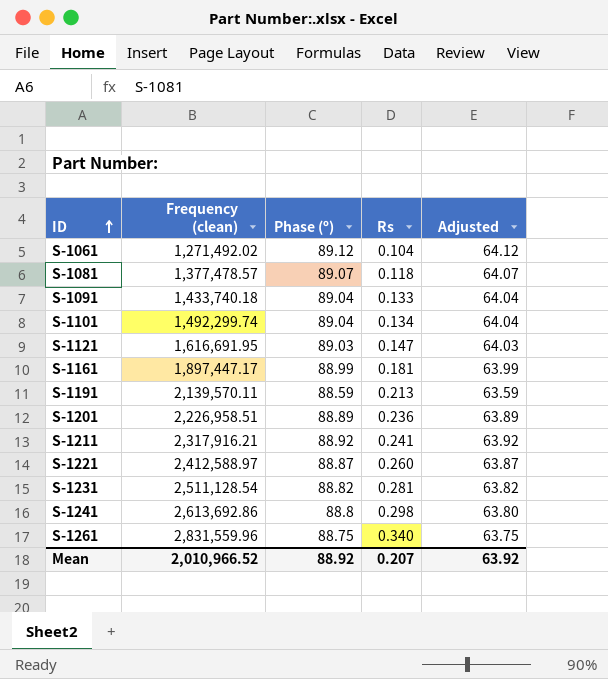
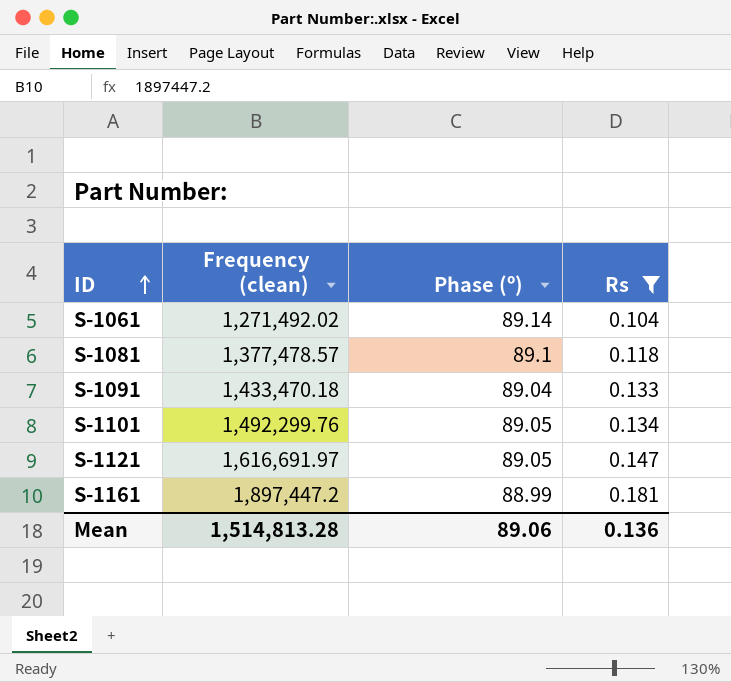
filter: none -> Rs <= 0.181
column Adjusted | formula: [Phase (º)] - 25 -> none
S-1061 | Phase (º): 89.12 -> 89.14
S-1081 | Phase (º): 89.07 -> 89.1
S-1091 | Frequency (clean): 1,433,740.18 -> 1,433,470.18
S-1101 | Frequency (clean): 1,492,299.74 -> 1,492,299.76
S-1101 | Phase (º): 89.04 -> 89.05
S-1121 | Frequency (clean): 1,616,691.95 -> 1,616,691.97
S-1121 | Phase (º): 89.03 -> 89.05
S-1161 | Frequency (clean): 1,897,447.17 -> 1,897,447.2
Mean | Frequency (clean): 2,010,966.52 -> 1,514,813.28
Mean | Phase (º): 88.92 -> 89.06
Mean | Rs: 0.207 -> 0.136

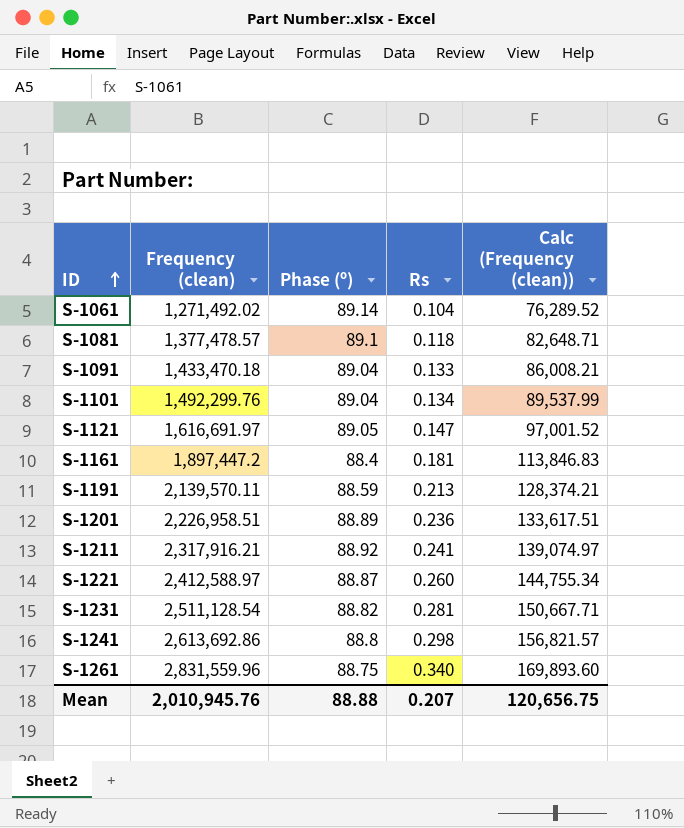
filter: Rs <= 0.181 -> none
column Calc (Frequency (clean)) | formula: none -> [Frequency (clean)] * 0.06
S-1101 | Phase (º): 89.05 -> 89.04
S-1161 | Phase (º): 88.99 -> 88.4
Mean | Frequency (clean): 1,514,813.28 -> 2,010,945.76
Mean | Phase (º): 89.06 -> 88.88
Mean | Rs: 0.136 -> 0.207

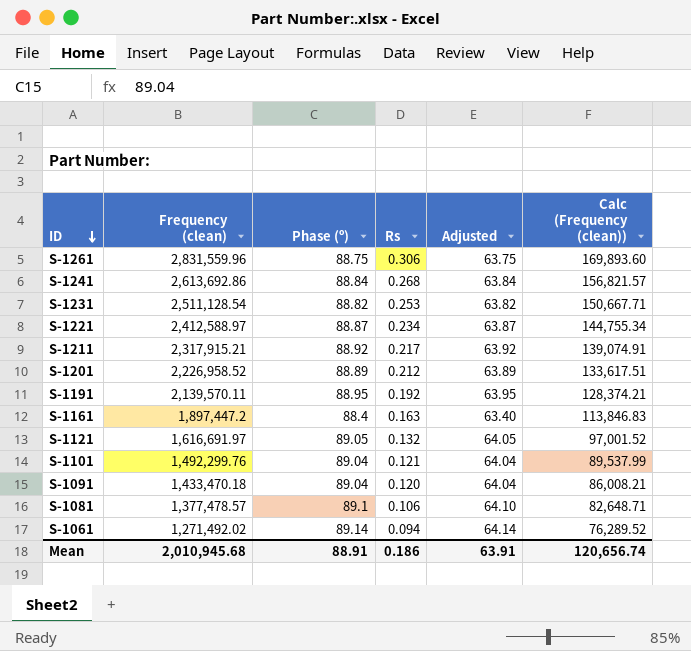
row order: ID ascending -> ID descending
column Adjusted | formula: none -> [Phase (º)] - 25
S-1261 | Rs: 0.340 -> 0.306
S-1241 | Phase (º): 88.8 -> 88.84
S-1241 | Rs: 0.298 -> 0.268
S-1231 | Rs: 0.281 -> 0.253
S-1221 | Rs: 0.260 -> 0.234
S-1211 | Frequency (clean): 2,317,916.21 -> 2,317,915.21
S-1211 | Rs: 0.241 -> 0.217
S-1211 | Calc (Frequency (clean)): 139,074.97 -> 139,074.91
S-1201 | Frequency (clean): 2,226,958.51 -> 2,226,958.52
S-1201 | Rs: 0.236 -> 0.212
S-1191 | Phase (º): 88.59 -> 88.95
S-1191 | Rs: 0.213 -> 0.192
S-1161 | Rs: 0.181 -> 0.163
S-1121 | Rs: 0.147 -> 0.132
S-1101 | Rs: 0.134 -> 0.121
S-1091 | Rs: 0.133 -> 0.120
S-1081 | Rs: 0.118 -> 0.106
S-1061 | Rs: 0.104 -> 0.094
Mean | Frequency (clean): 2,010,945.76 -> 2,010,945.68
Mean | Phase (º): 88.88 -> 88.91
Mean | Rs: 0.207 -> 0.186
Mean | Calc (Frequency (clean)): 120,656.75 -> 120,656.74

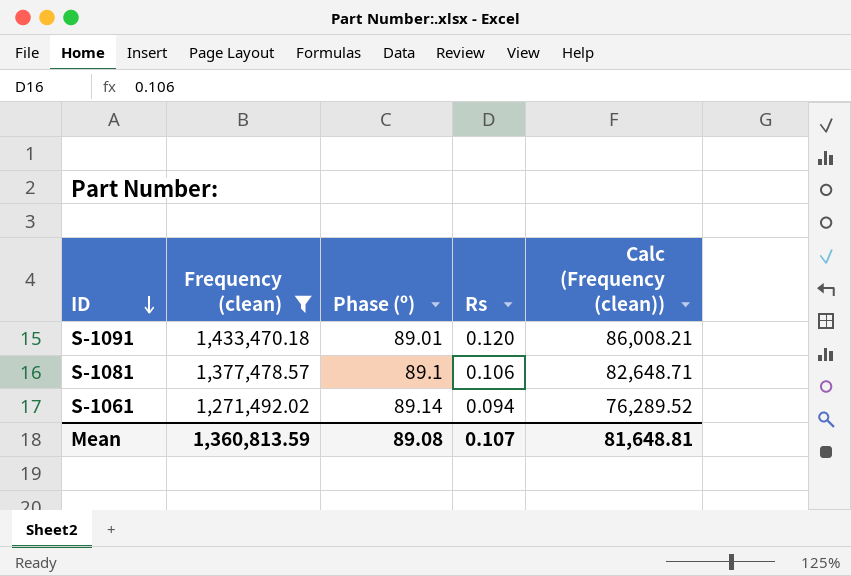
filter: none -> Frequency (clean) <= 1,433,470.18
column Adjusted | formula: [Phase (º)] - 25 -> none
S-1091 | Phase (º): 89.04 -> 89.01
Mean | Frequency (clean): 2,010,945.68 -> 1,360,813.59
Mean | Phase (º): 88.91 -> 89.08
Mean | Rs: 0.186 -> 0.107
Mean | Calc (Frequency (clean)): 120,656.74 -> 81,648.81

